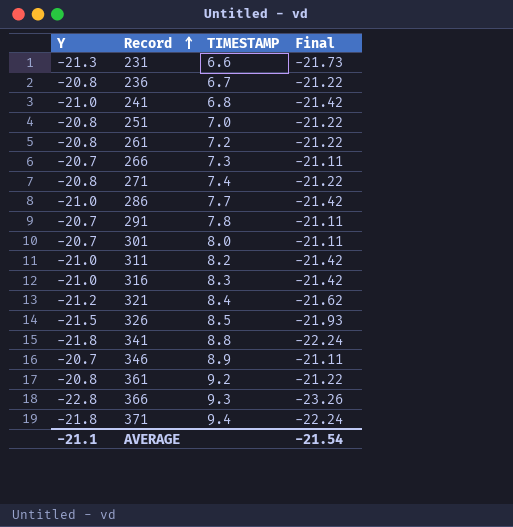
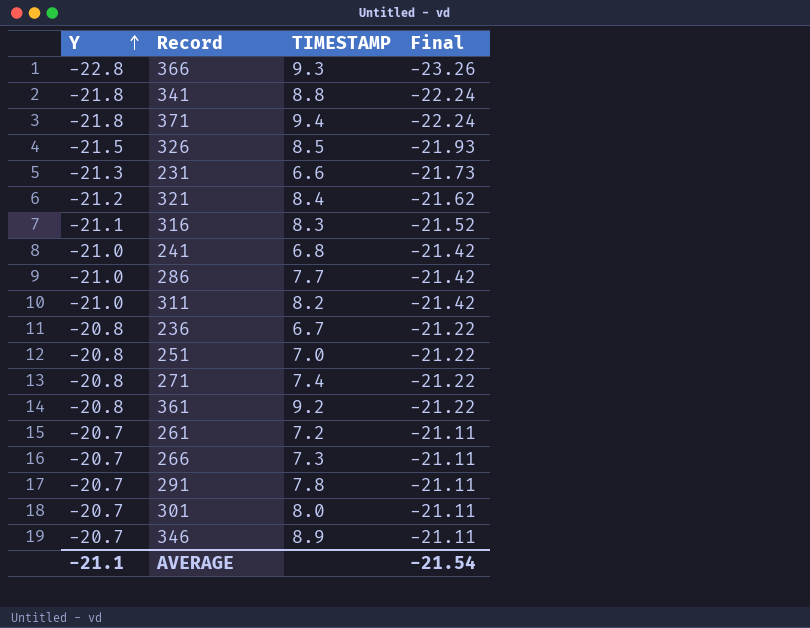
row order: Record ascending -> Y ascending
316 | Y: -21.0 -> -21.1
316 | Final: -21.42 -> -21.52
261 | Y: -20.8 -> -20.7
261 | Final: -21.22 -> -21.11

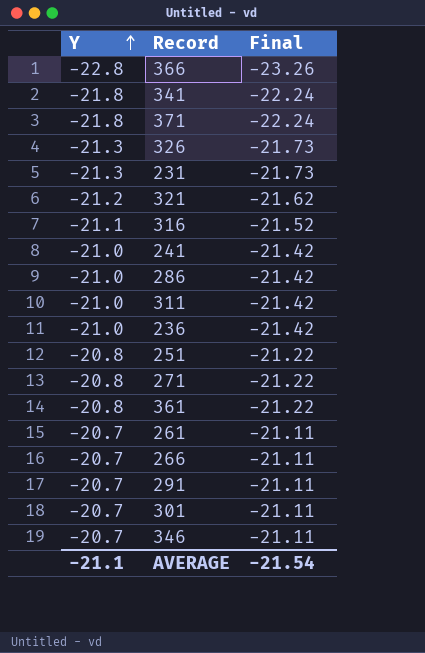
column TIMESTAMP | position: 3 -> none
326 | Y: -21.5 -> -21.3
326 | Final: -21.93 -> -21.73
236 | Y: -20.8 -> -21.0
236 | Final: -21.22 -> -21.42

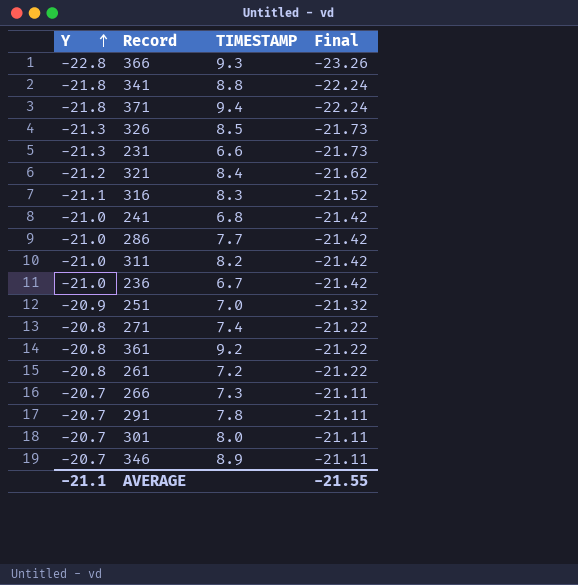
column TIMESTAMP | position: none -> 3
251 | Y: -20.8 -> -20.9
251 | Final: -21.22 -> -21.32
261 | Y: -20.7 -> -20.8
261 | Final: -21.11 -> -21.22
AVERAGE | Final: -21.54 -> -21.55

